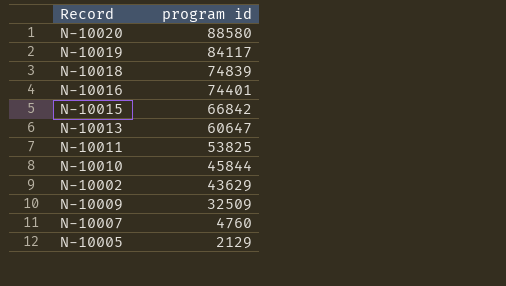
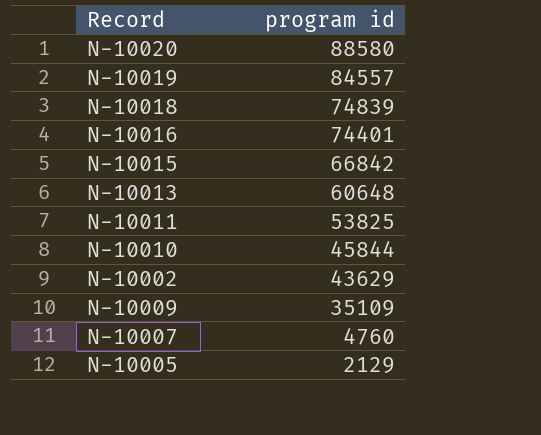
N-10019 | program id: 84117 -> 84557
N-10013 | program id: 60647 -> 60648
N-10009 | program id: 32509 -> 35109

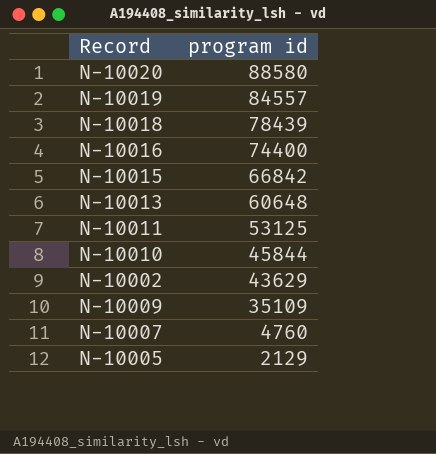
N-10018 | program id: 74839 -> 78439
N-10016 | program id: 74401 -> 74400
N-10011 | program id: 53825 -> 53125

